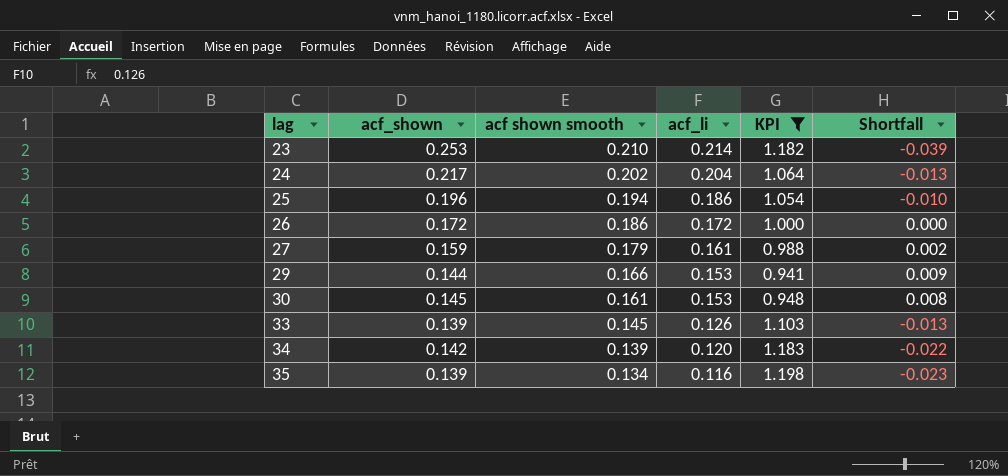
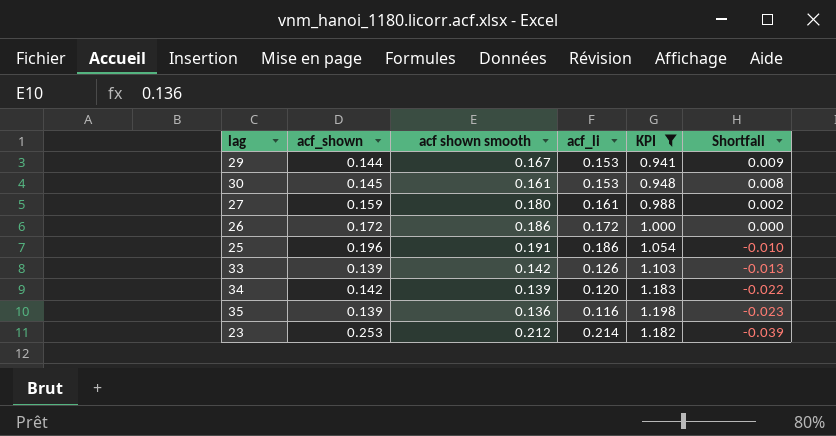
row order: lag ascending -> Shortfall descending
row 24: 0.217 | 0.202 | 0.204 | 1.064 | -0.013 -> none
29 | acf shown smooth: 0.166 -> 0.167
27 | acf shown smooth: 0.179 -> 0.180
25 | acf shown smooth: 0.194 -> 0.191
33 | acf shown smooth: 0.145 -> 0.142
35 | acf shown smooth: 0.134 -> 0.136
23 | acf shown smooth: 0.210 -> 0.212

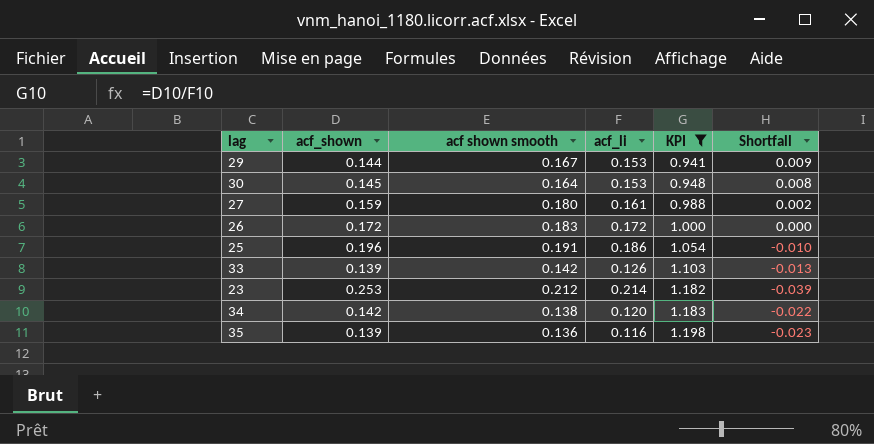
row order: Shortfall descending -> KPI ascending
30 | acf shown smooth: 0.161 -> 0.164
26 | acf shown smooth: 0.186 -> 0.183
34 | acf shown smooth: 0.139 -> 0.138

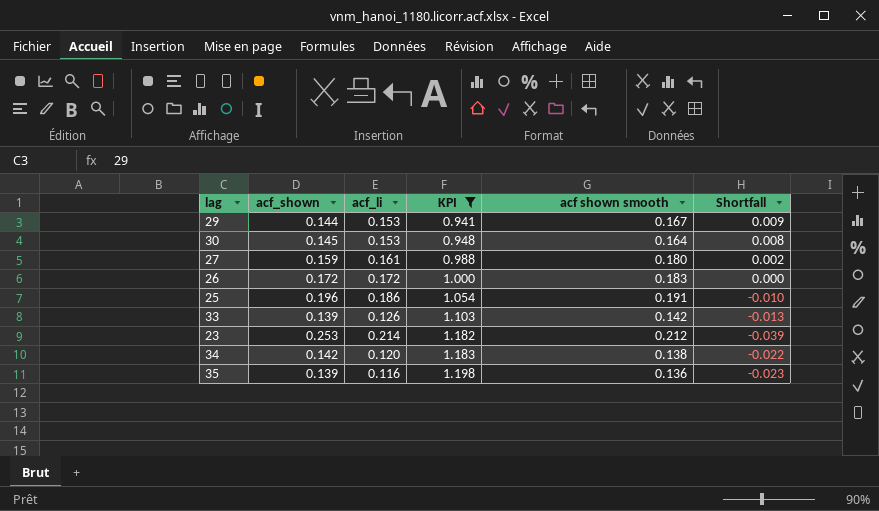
column acf shown smooth | position: 3 -> 5

